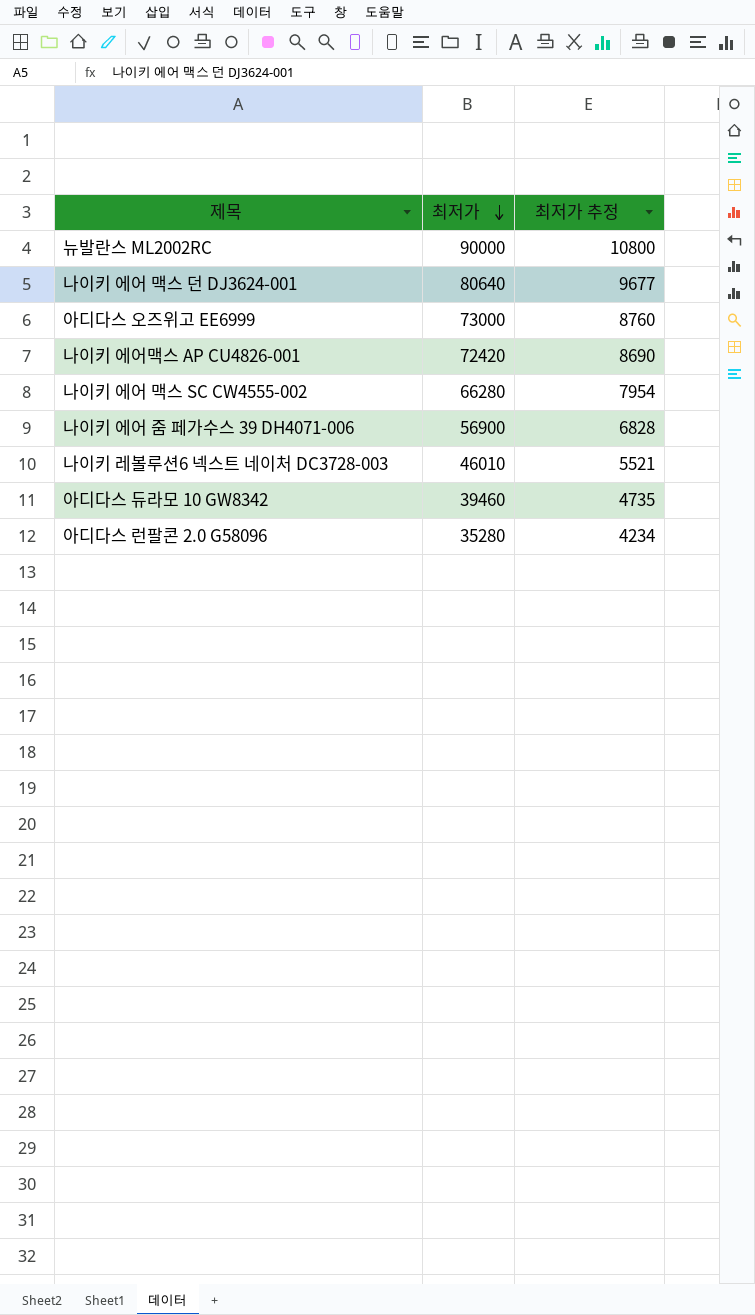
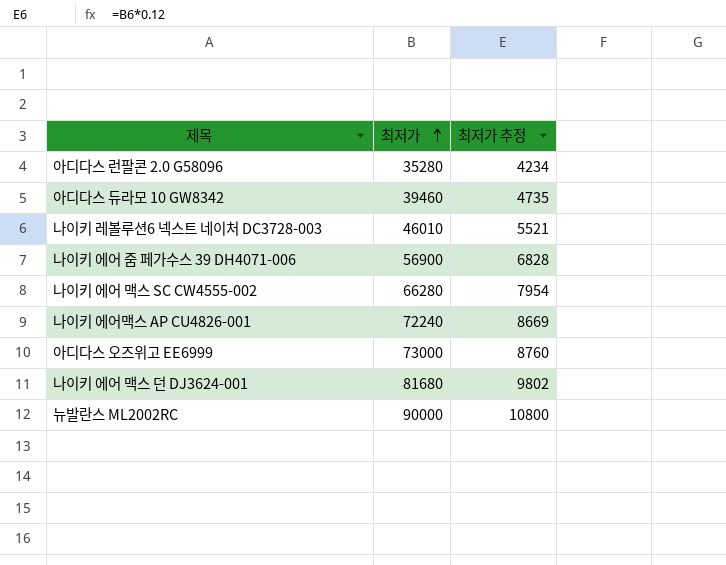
row order: 최저가 descending -> 최저가 ascending
나이키 에어맥스 AP CU4826-001 | 최저가: 72420 -> 72240
나이키 에어맥스 AP CU4826-001 | 최저가 추정: 8690 -> 8669
나이키 에어 맥스 던 DJ3624-001 | 최저가: 80640 -> 81680
나이키 에어 맥스 던 DJ3624-001 | 최저가 추정: 9677 -> 9802

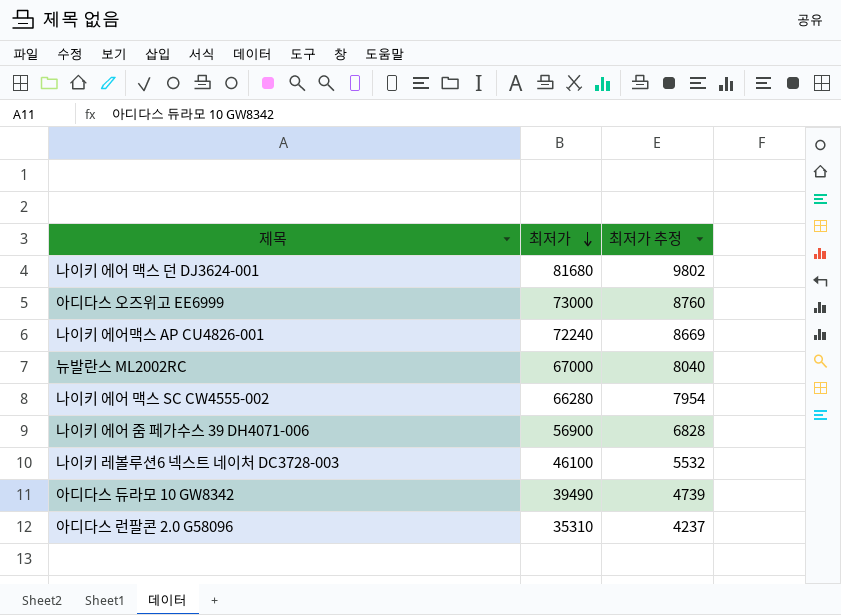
row order: 최저가 ascending -> 최저가 descending
뉴발란스 ML2002RC | 최저가: 90000 -> 67000
뉴발란스 ML2002RC | 최저가 추정: 10800 -> 8040
나이키 레볼루션6 넥스트 네이처 DC3728-003 | 최저가: 46010 -> 46100
나이키 레볼루션6 넥스트 네이처 DC3728-003 | 최저가 추정: 5521 -> 5532
아디다스 듀라모 10 GW8342 | 최저가: 39460 -> 39490
아디다스 듀라모 10 GW8342 | 최저가 추정: 4735 -> 4739
아디다스 런팔콘 2.0 G58096 | 최저가: 35280 -> 35310
아디다스 런팔콘 2.0 G58096 | 최저가 추정: 4234 -> 4237

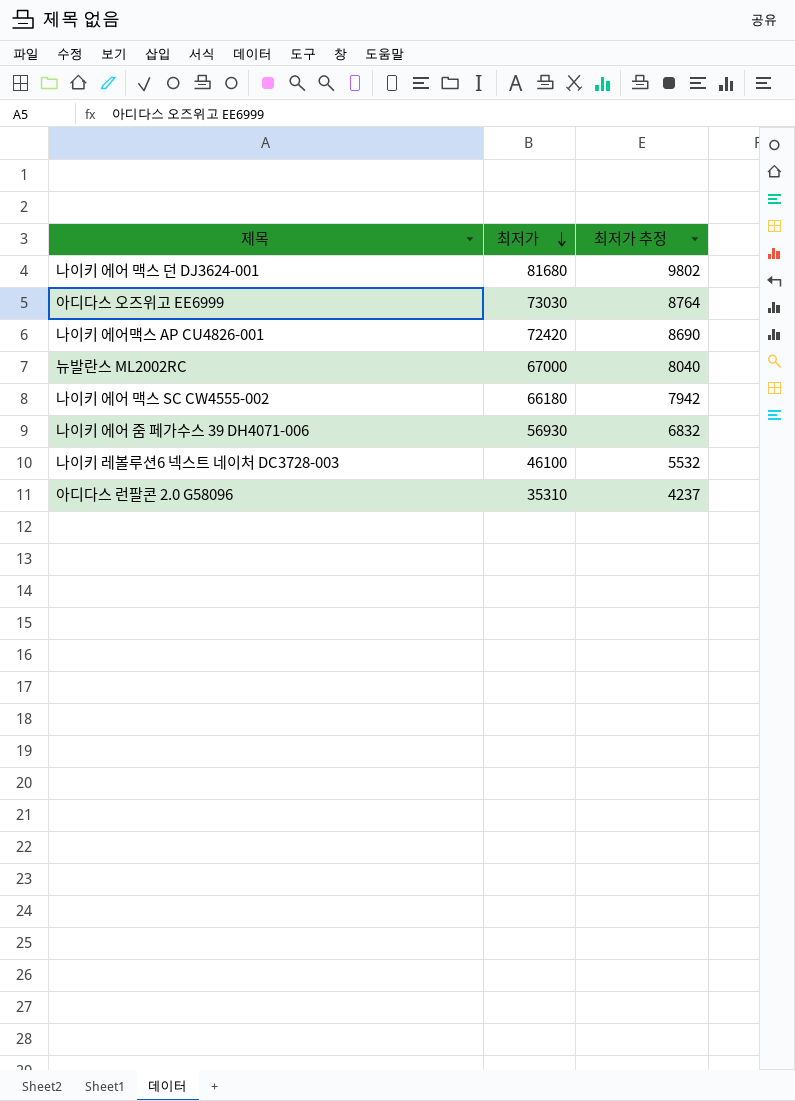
row 아디다스 듀라모 10 GW8342: 39490 | 4739 -> none
아디다스 오즈위고 EE6999 | 최저가: 73000 -> 73030
아디다스 오즈위고 EE6999 | 최저가 추정: 8760 -> 8764
나이키 에어맥스 AP CU4826-001 | 최저가: 72240 -> 72420
나이키 에어맥스 AP CU4826-001 | 최저가 추정: 8669 -> 8690
나이키 에어 맥스 SC CW4555-002 | 최저가: 66280 -> 66180
나이키 에어 맥스 SC CW4555-002 | 최저가 추정: 7954 -> 7942
나이키 에어 줌 페가수스 39 DH4071-006 | 최저가: 56900 -> 56930
나이키 에어 줌 페가수스 39 DH4071-006 | 최저가 추정: 6828 -> 6832

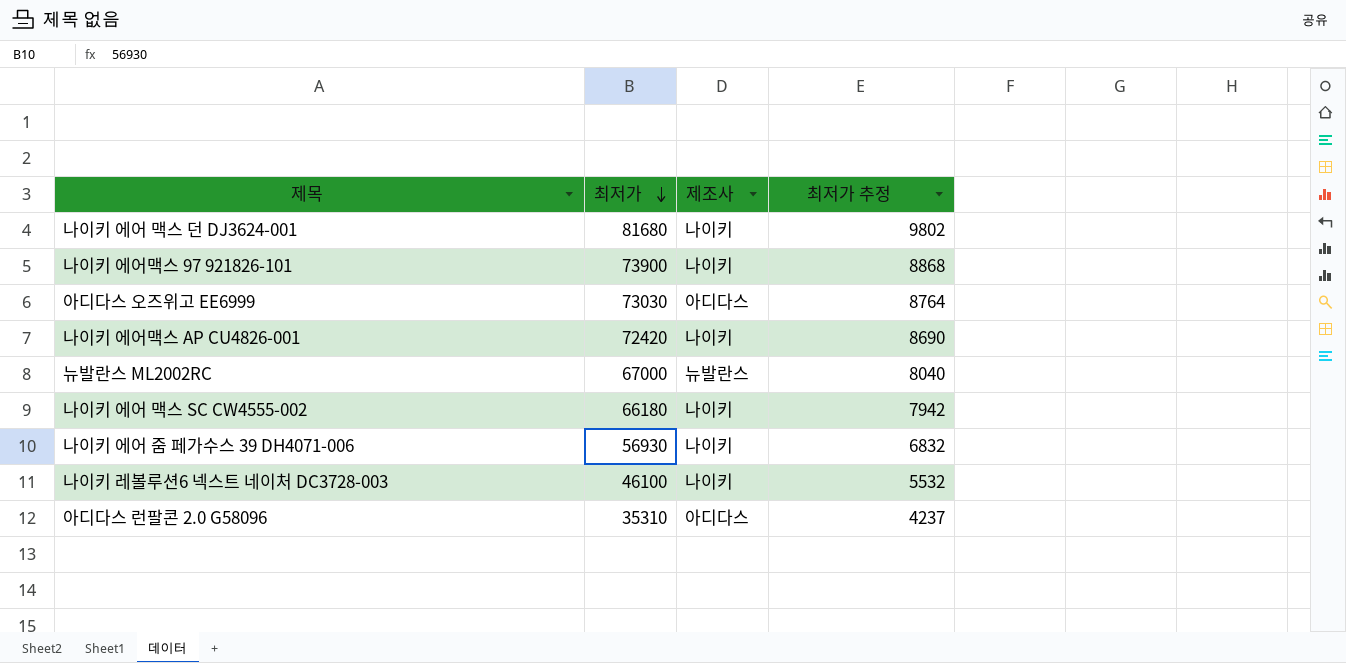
column 제조사 | position: none -> 3
row 나이키 에어맥스 97 921826-101: none -> 73900 | 나이키 | 8868

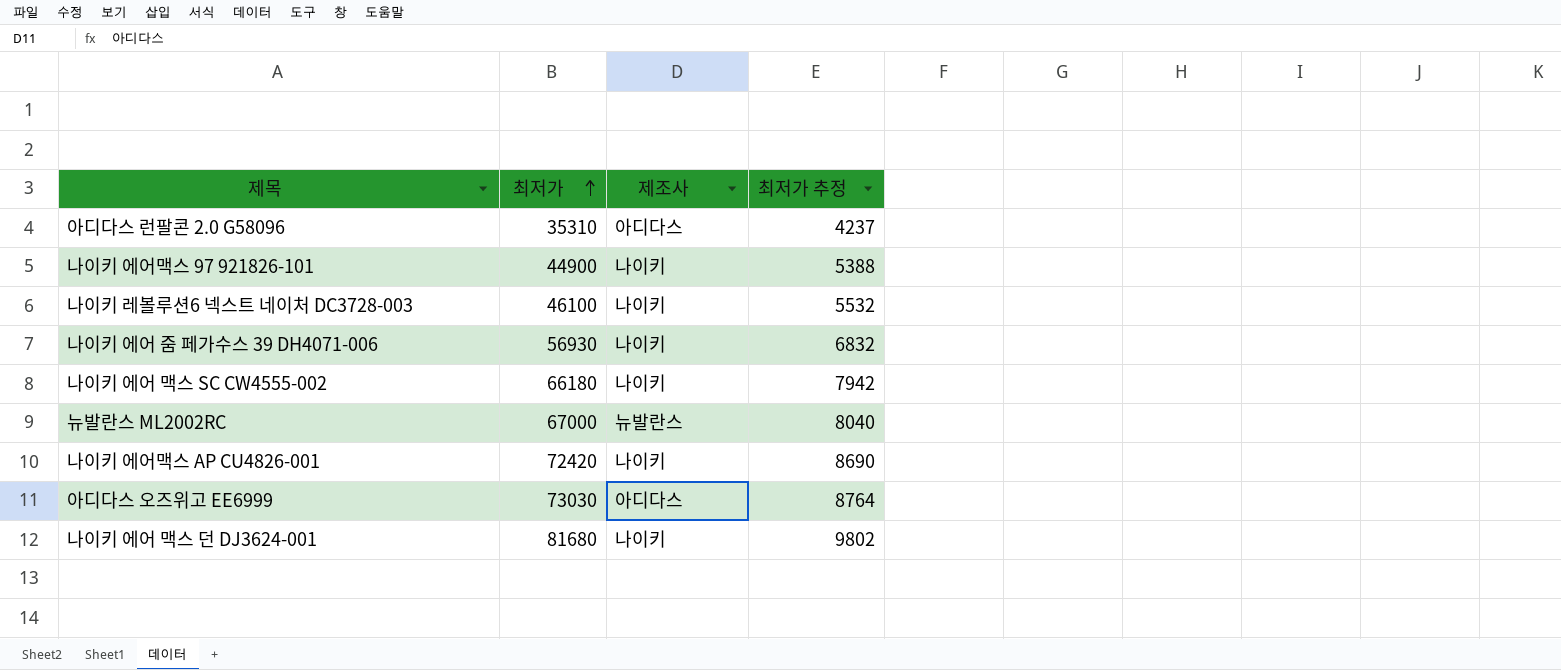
row order: 최저가 descending -> 최저가 ascending
나이키 에어맥스 97 921826-101 | 최저가: 73900 -> 44900
나이키 에어맥스 97 921826-101 | 최저가 추정: 8868 -> 5388

